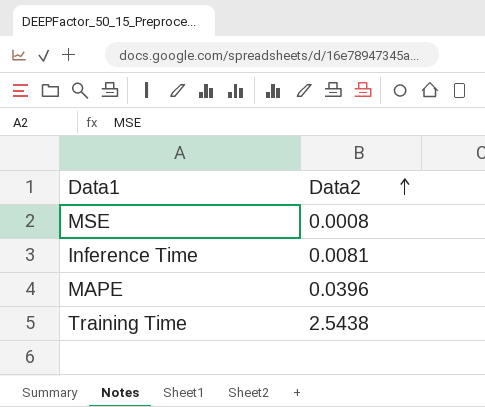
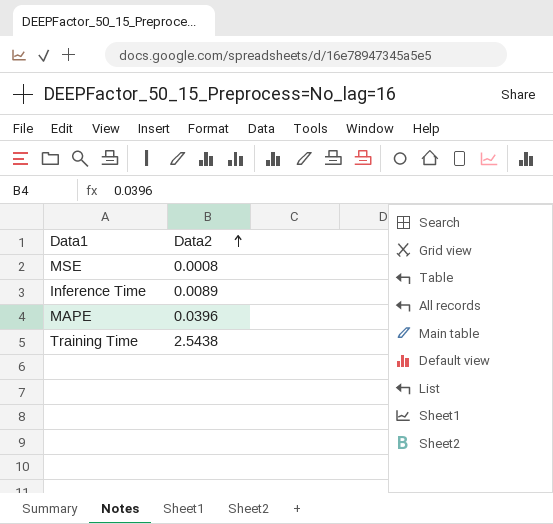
Inference Time | Data2: 0.0081 -> 0.0089

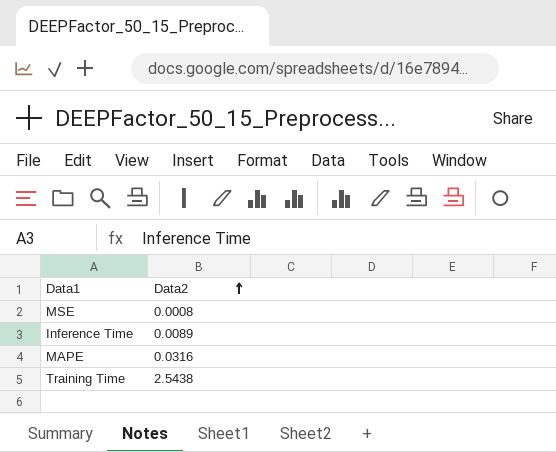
MAPE | Data2: 0.0396 -> 0.0316

